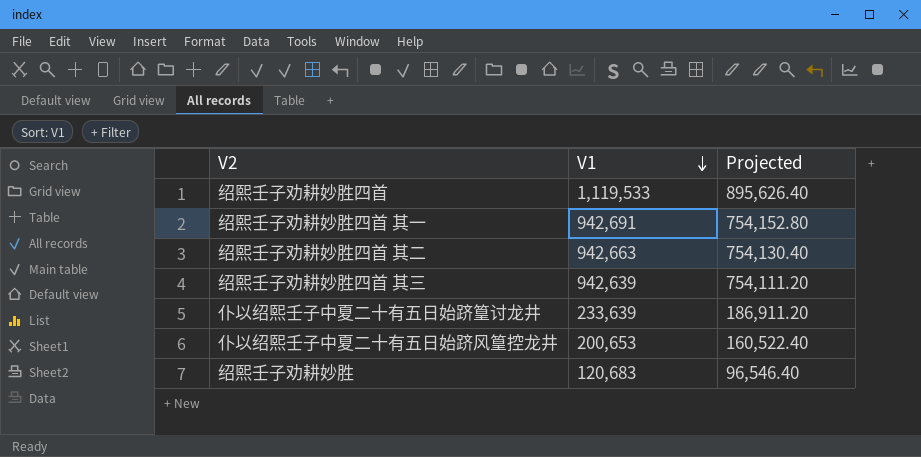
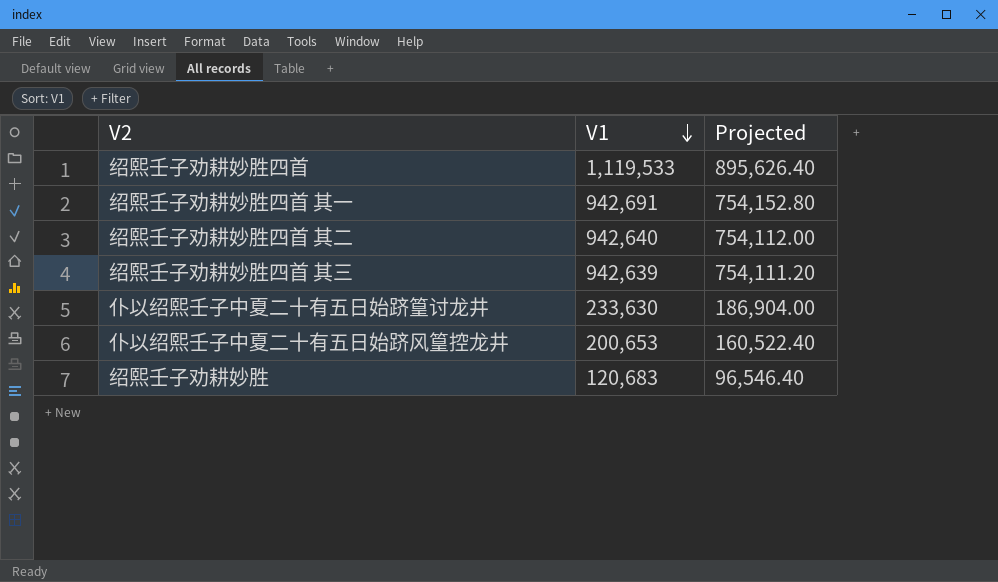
绍熙壬子劝耕妙胜四首 其二 | V1: 942,663 -> 942,640
绍熙壬子劝耕妙胜四首 其二 | Projected: 754,130.40 -> 754,112.00
仆以绍熙壬子中夏二十有五日始跻篁讨龙井 | V1: 233,639 -> 233,630
仆以绍熙壬子中夏二十有五日始跻篁讨龙井 | Projected: 186,911.20 -> 186,904.00

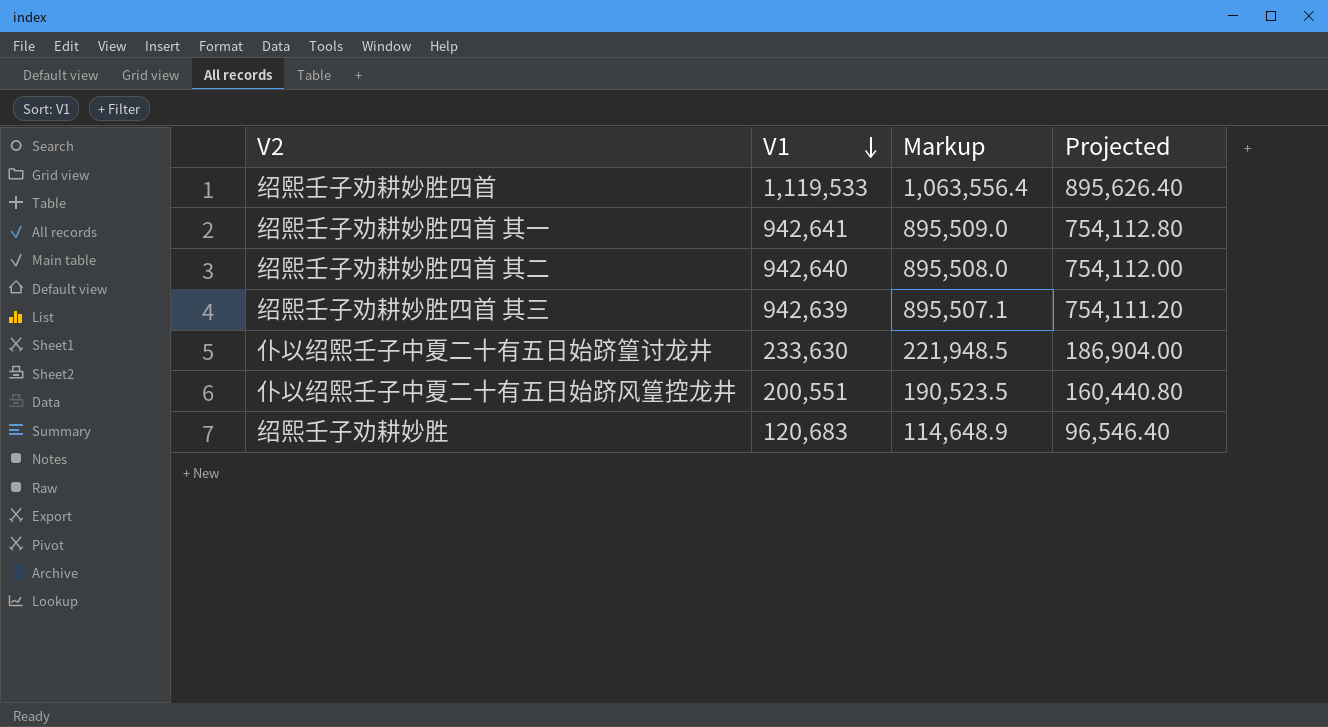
column Markup | formula: none -> [V1] * 0.95
绍熙壬子劝耕妙胜四首 其一 | V1: 942,691 -> 942,641
绍熙壬子劝耕妙胜四首 其一 | Projected: 754,152.80 -> 754,112.80
仆以绍熙壬子中夏二十有五日始跻风篁控龙井 | V1: 200,653 -> 200,551
仆以绍熙壬子中夏二十有五日始跻风篁控龙井 | Projected: 160,522.40 -> 160,440.80

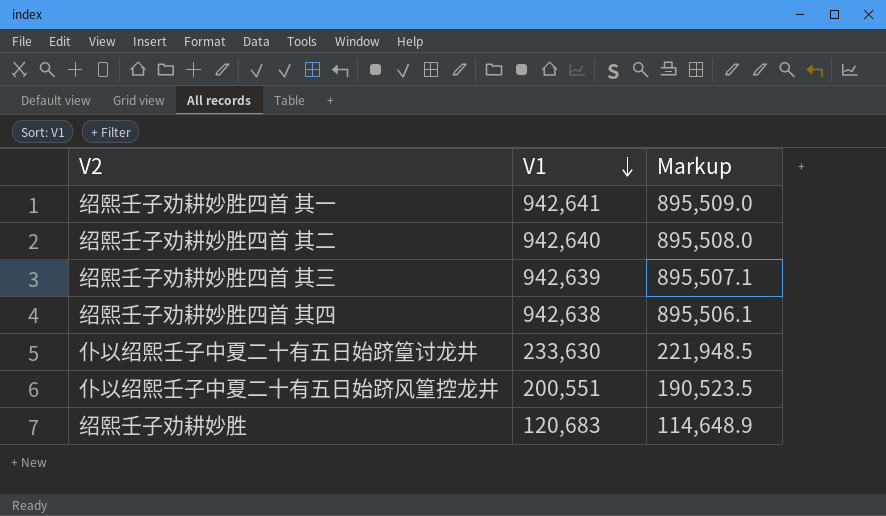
column Projected | formula: [V1] * 0.8 -> none
row 绍熙壬子劝耕妙胜四首: 1,119,533 | 1,063,556.4 | 895,626.40 -> none
row 绍熙壬子劝耕妙胜四首 其四: none -> 942,638 | 895,506.1

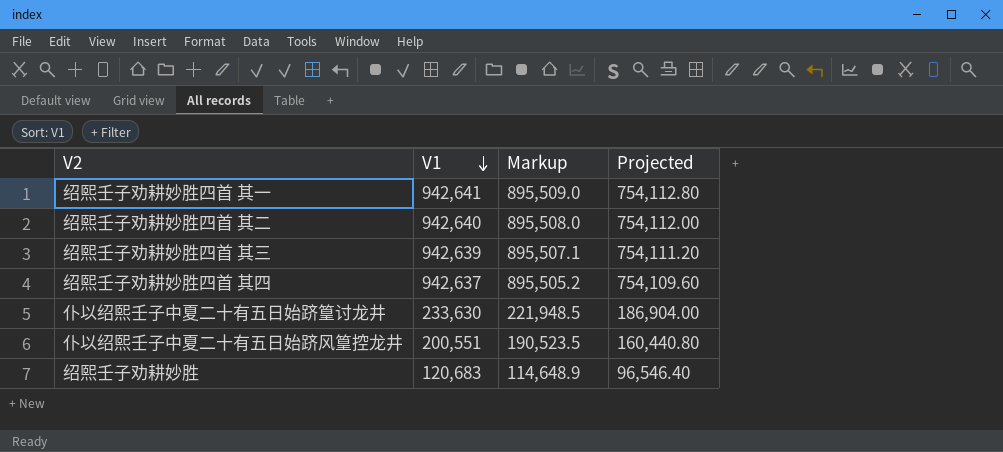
column Projected | formula: none -> [V1] * 0.8
绍熙壬子劝耕妙胜四首 其四 | V1: 942,638 -> 942,637
绍熙壬子劝耕妙胜四首 其四 | Markup: 895,506.1 -> 895,505.2

